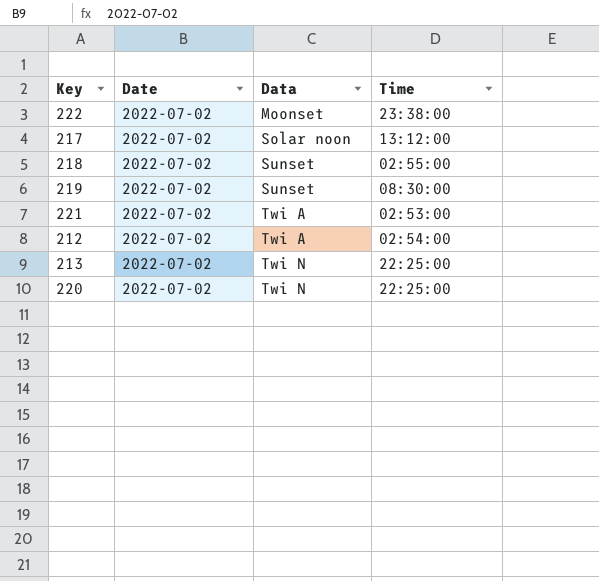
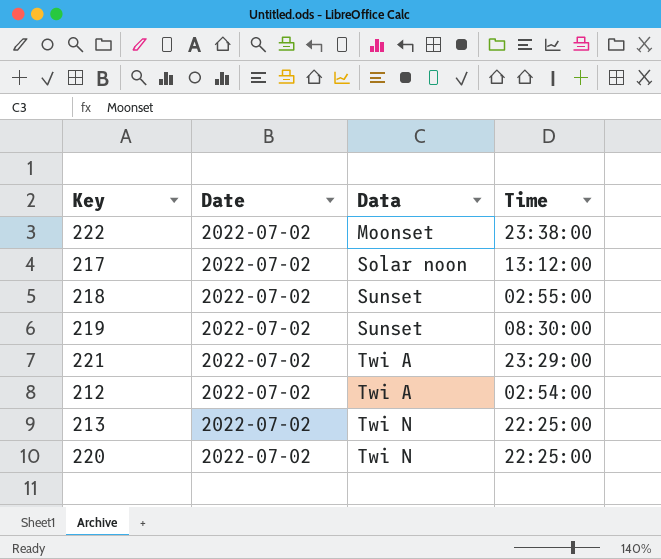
221 | Time: 02:53:00 -> 23:29:00

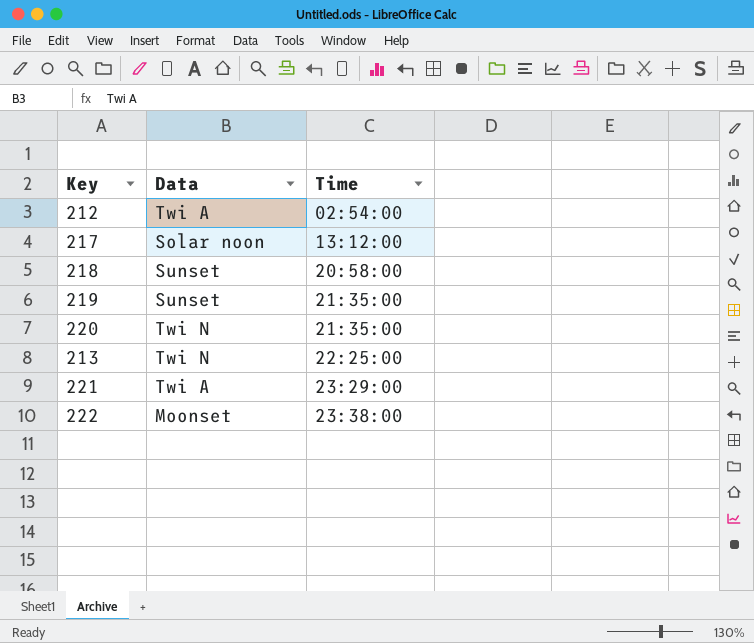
row order: Data ascending -> Time ascending
column Date | position: 2 -> none
218 | Time: 02:55:00 -> 20:58:00
219 | Time: 08:30:00 -> 21:35:00
220 | Time: 22:25:00 -> 21:35:00

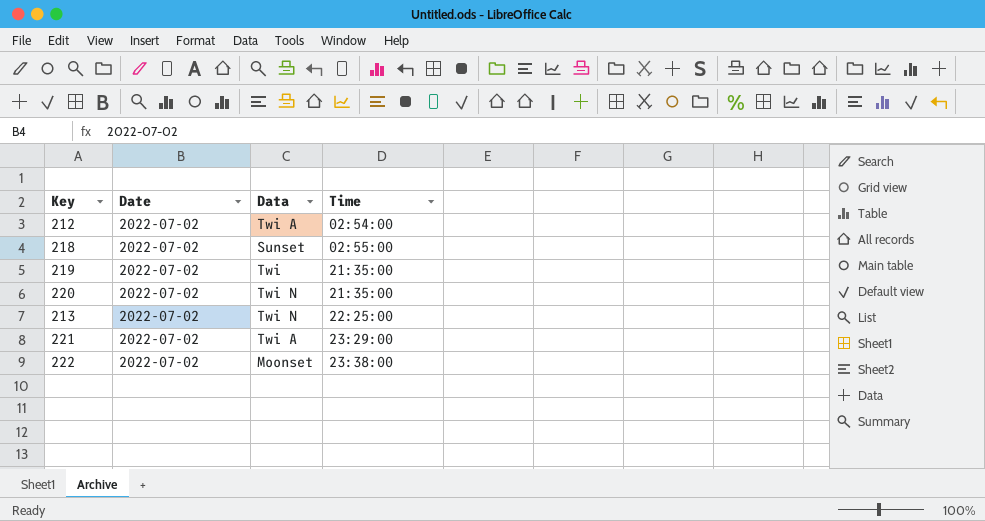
column Date | position: none -> 2
row 217: Solar noon | 13:12:00 -> none
218 | Time: 20:58:00 -> 02:55:00
219 | Data: Sunset -> Twi

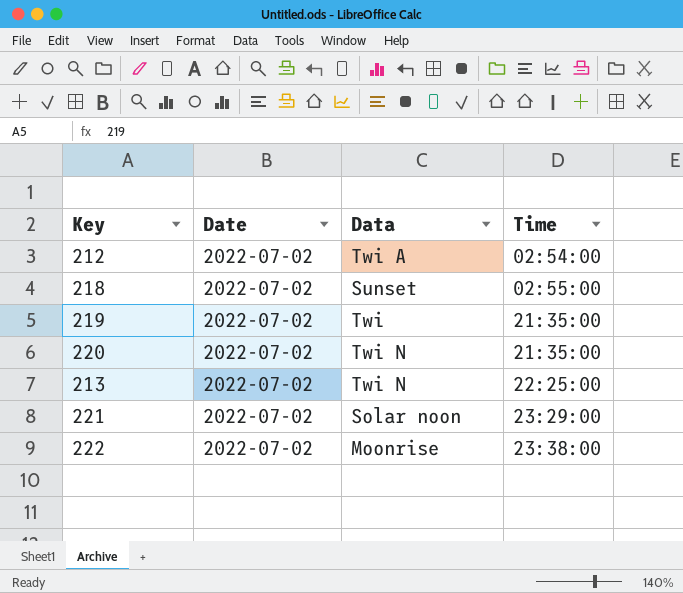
221 | Data: Twi A -> Solar noon
222 | Data: Moonset -> Moonrise

